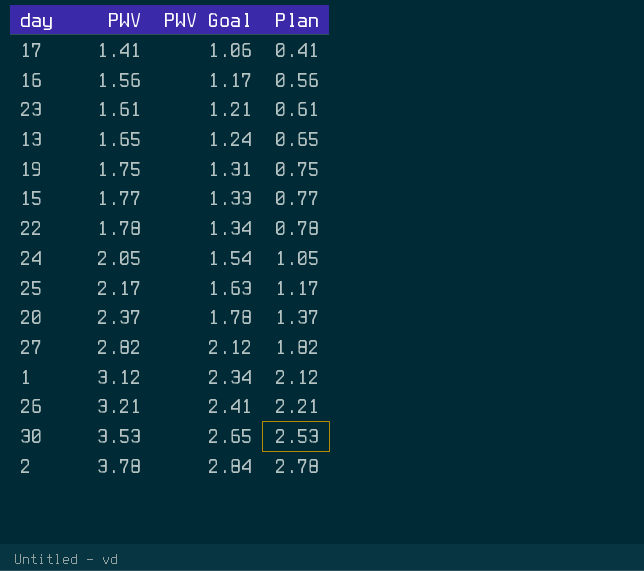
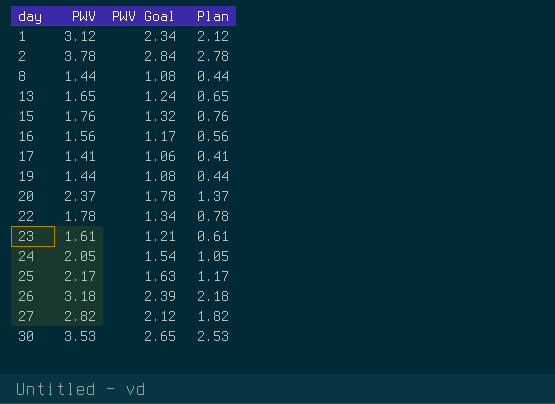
row order: PWV ascending -> day ascending
row 8: none -> 1.44 | 1.08 | 0.44
15 | PWV: 1.77 -> 1.76
15 | PWV Goal: 1.33 -> 1.32
15 | Plan: 0.77 -> 0.76
19 | PWV: 1.75 -> 1.44
19 | PWV Goal: 1.31 -> 1.08
19 | Plan: 0.75 -> 0.44
26 | PWV: 3.21 -> 3.18
26 | PWV Goal: 2.41 -> 2.39
26 | Plan: 2.21 -> 2.18

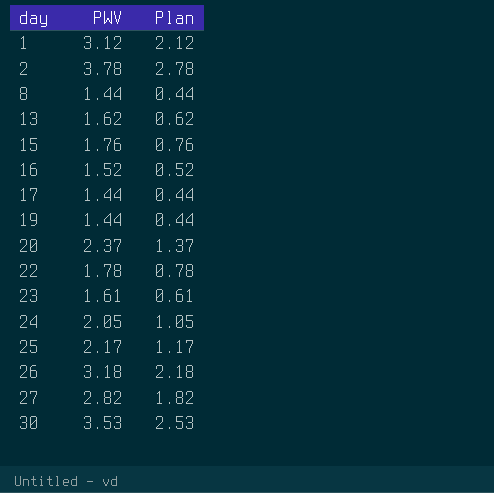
column PWV Goal | formula: [PWV] * 0.75 -> none
13 | PWV: 1.65 -> 1.62
13 | Plan: 0.65 -> 0.62
16 | PWV: 1.56 -> 1.52
16 | Plan: 0.56 -> 0.52
17 | PWV: 1.41 -> 1.44
17 | Plan: 0.41 -> 0.44

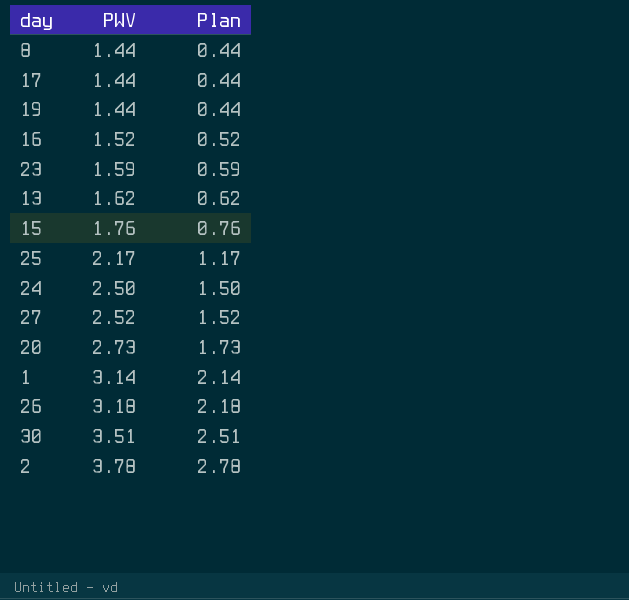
row order: day ascending -> PWV ascending
row 22: 1.78 | 0.78 -> none
23 | PWV: 1.61 -> 1.59
23 | Plan: 0.61 -> 0.59
24 | PWV: 2.05 -> 2.50
24 | Plan: 1.05 -> 1.50
27 | PWV: 2.82 -> 2.52
27 | Plan: 1.82 -> 1.52
20 | PWV: 2.37 -> 2.73
20 | Plan: 1.37 -> 1.73
1 | PWV: 3.12 -> 3.14
1 | Plan: 2.12 -> 2.14
30 | PWV: 3.53 -> 3.51
30 | Plan: 2.53 -> 2.51

